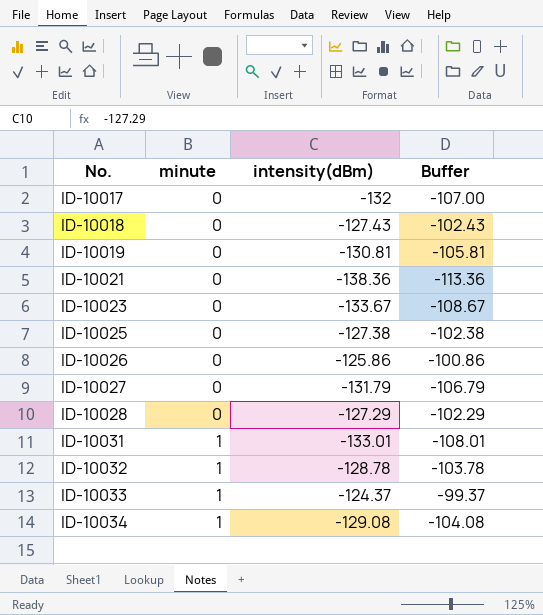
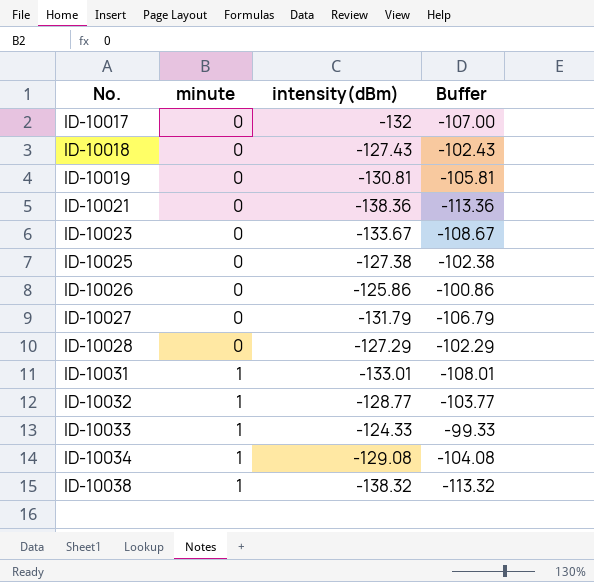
ID-10032 | intensity(dBm): -128.78 -> -128.77
ID-10032 | Buffer: -103.78 -> -103.77
ID-10033 | intensity(dBm): -124.37 -> -124.33
ID-10033 | Buffer: -99.37 -> -99.33
row ID-10038: none -> 1 | -138.32 | -113.32

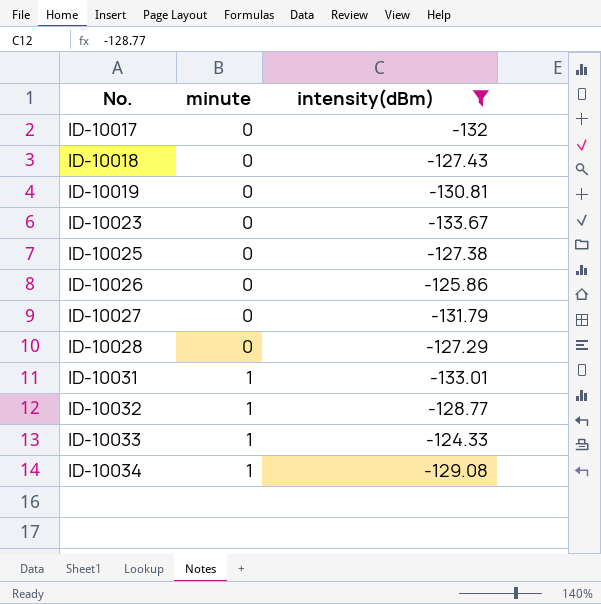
filter: none -> intensity(dBm) >= -133.67
column Buffer | formula: [intensity(dBm)] + 25 -> none

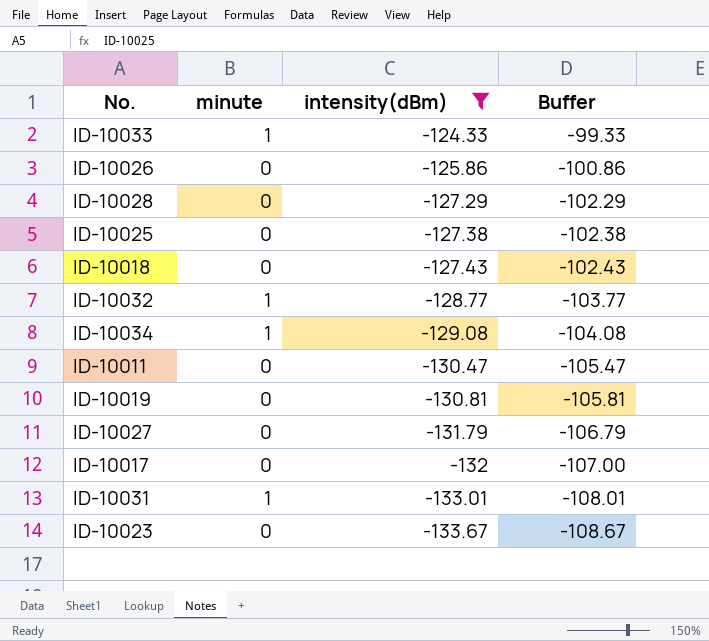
row order: No. ascending -> intensity(dBm) descending
column Buffer | formula: none -> [intensity(dBm)] + 25
row ID-10011: none -> 0 | -130.47 | -105.47

